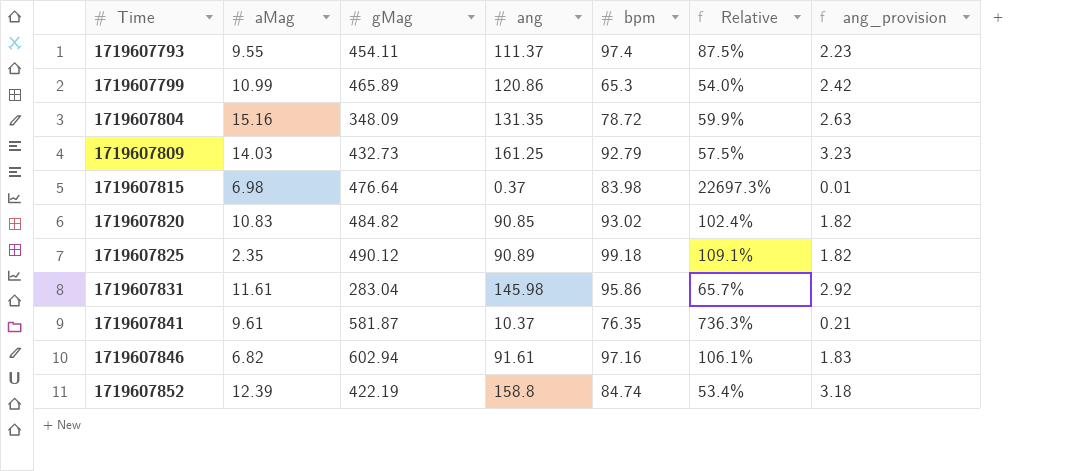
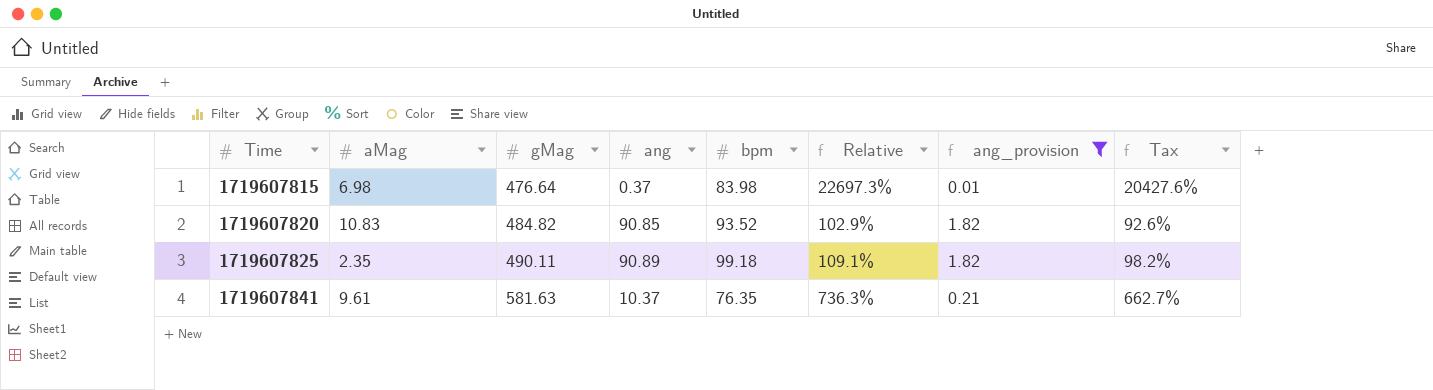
filter: none -> ang_provision <= 1.82
column Tax | formula: none -> [Relative] * 0.9
1719607820 | bpm: 93.02 -> 93.52
1719607820 | Relative: 102.4% -> 102.9%
1719607825 | gMag: 490.12 -> 490.11
1719607841 | gMag: 581.87 -> 581.63

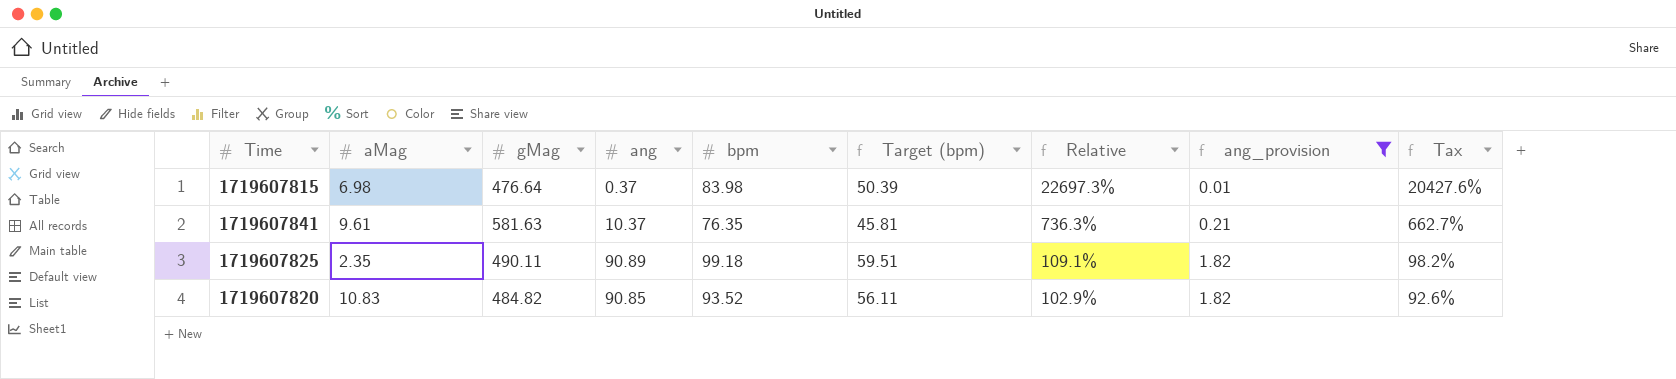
row order: Time ascending -> Relative descending
column Target (bpm) | formula: none -> [bpm] * 0.6

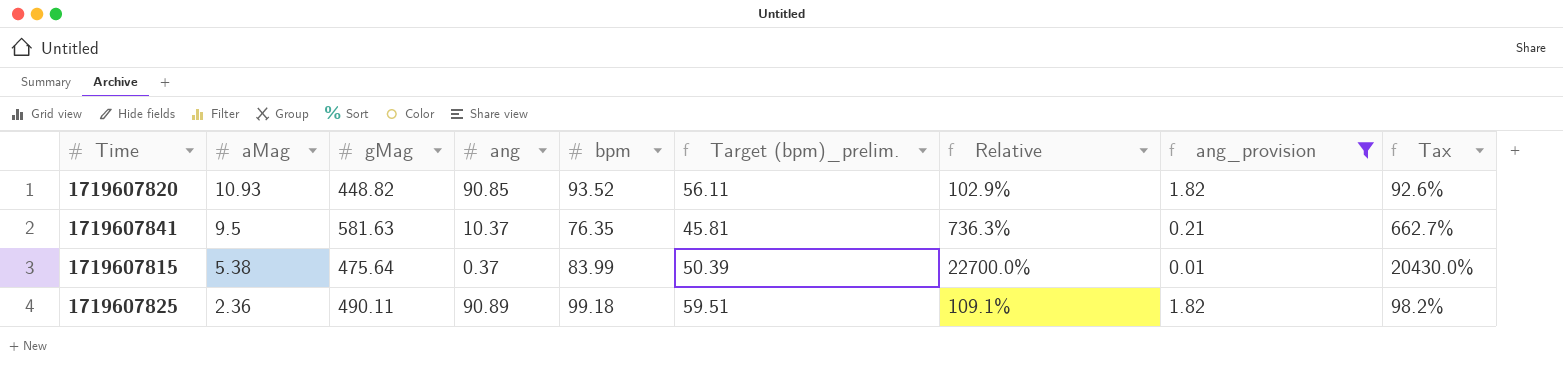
row order: Relative descending -> aMag descending
column name: Target (bpm) -> Target (bpm)_prelim.
1719607820 | aMag: 10.83 -> 10.93
1719607820 | gMag: 484.82 -> 448.82
1719607841 | aMag: 9.61 -> 9.5
1719607815 | aMag: 6.98 -> 5.38
1719607815 | gMag: 476.64 -> 475.64
1719607815 | bpm: 83.98 -> 83.99
1719607815 | Relative: 22697.3% -> 22700.0%
1719607815 | Tax: 20427.6% -> 20430.0%
1719607825 | aMag: 2.35 -> 2.36

